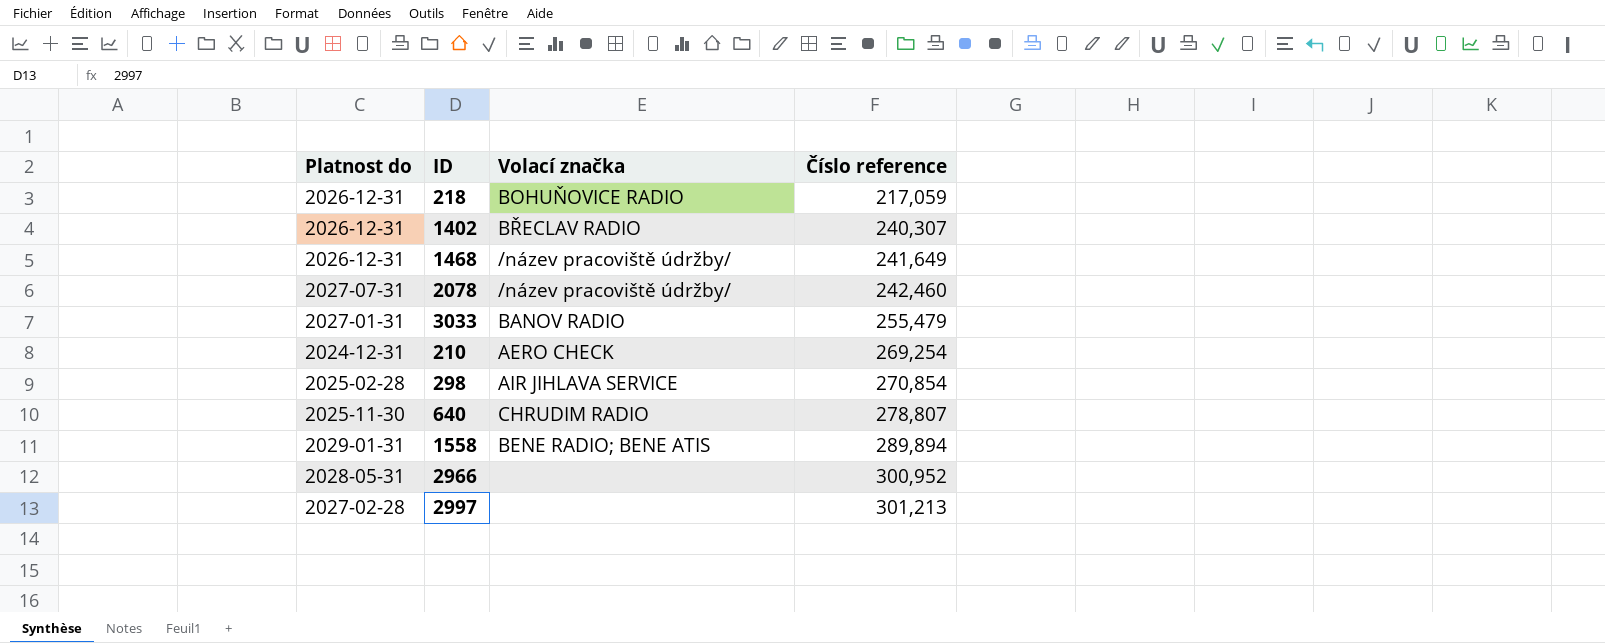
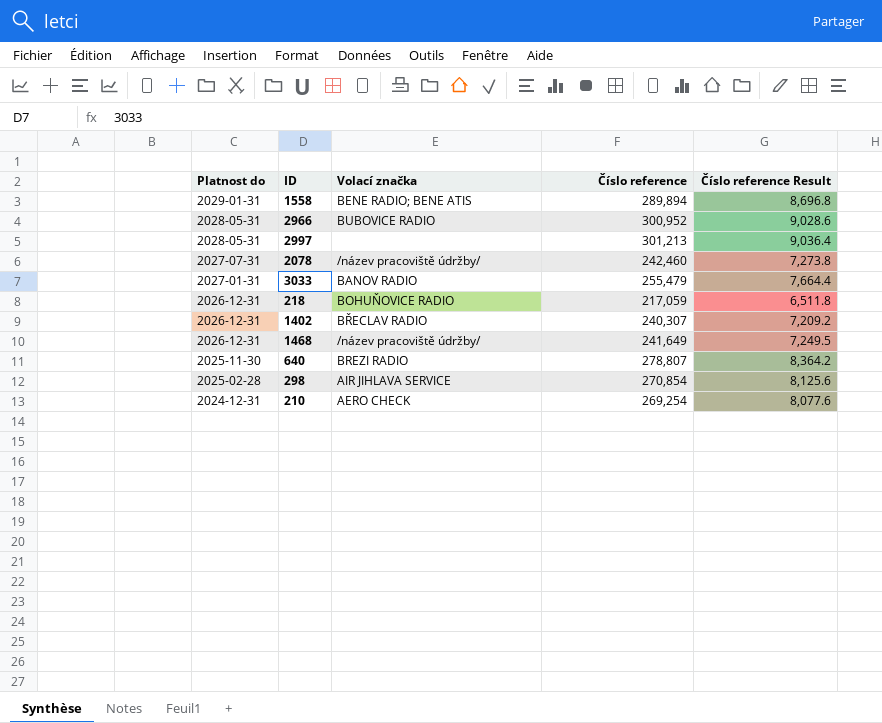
row order: Číslo reference ascending -> Platnost do descending
column Číslo reference Result | formula: none -> [Číslo reference] * 0.03
2966 | Volací značka: none -> BUBOVICE RADIO
2997 | Platnost do: 2027-02-28 -> 2028-05-31
640 | Volací značka: CHRUDIM RADIO -> BREZI RADIO

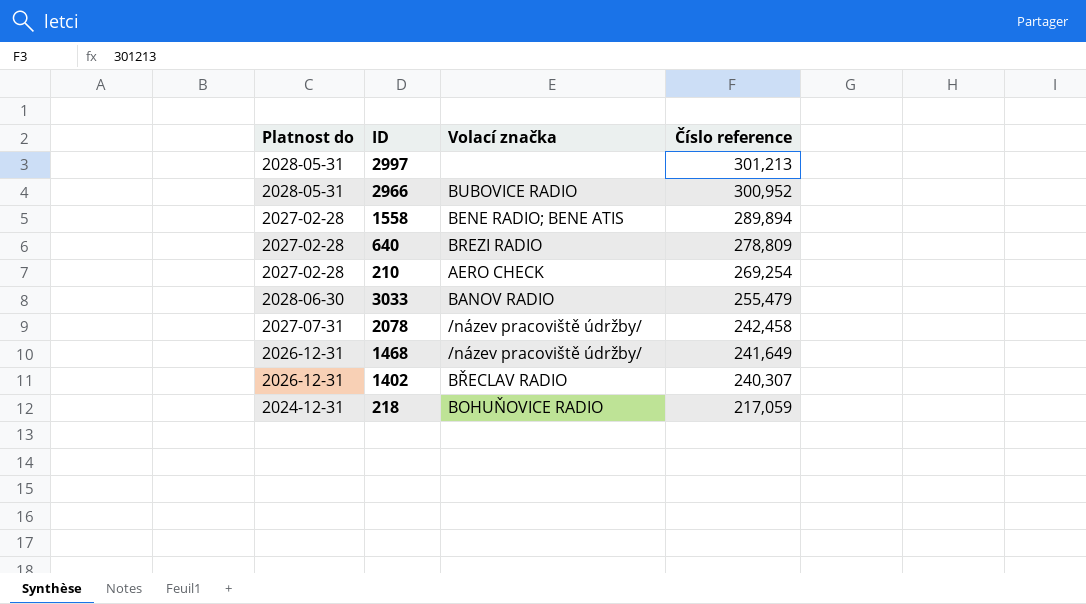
row order: Platnost do descending -> Číslo reference descending
column Číslo reference Result | formula: [Číslo reference] * 0.03 -> none
row 298: 2025-02-28 | AIR JIHLAVA SERVICE | 270,854 | 8,125.6 -> none
1558 | Platnost do: 2029-01-31 -> 2027-02-28
640 | Platnost do: 2025-11-30 -> 2027-02-28
640 | Číslo reference: 278,807 -> 278,809
210 | Platnost do: 2024-12-31 -> 2027-02-28
3033 | Platnost do: 2027-01-31 -> 2028-06-30
2078 | Číslo reference: 242,460 -> 242,458
218 | Platnost do: 2026-12-31 -> 2024-12-31

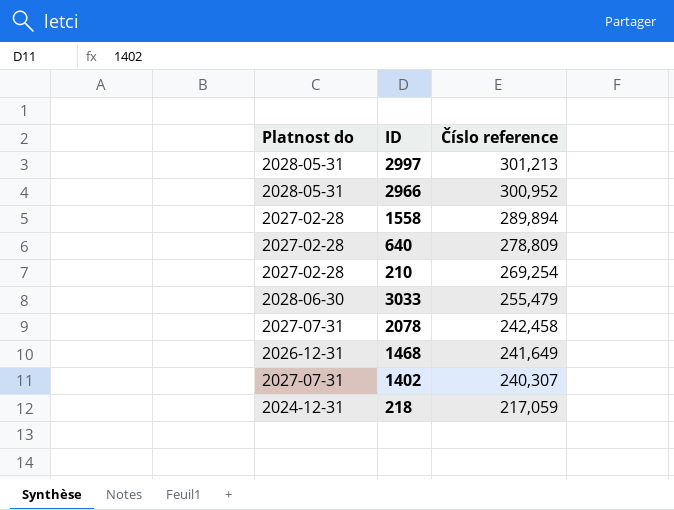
column Volací značka | position: 3 -> none
1402 | Platnost do: 2026-12-31 -> 2027-07-31

